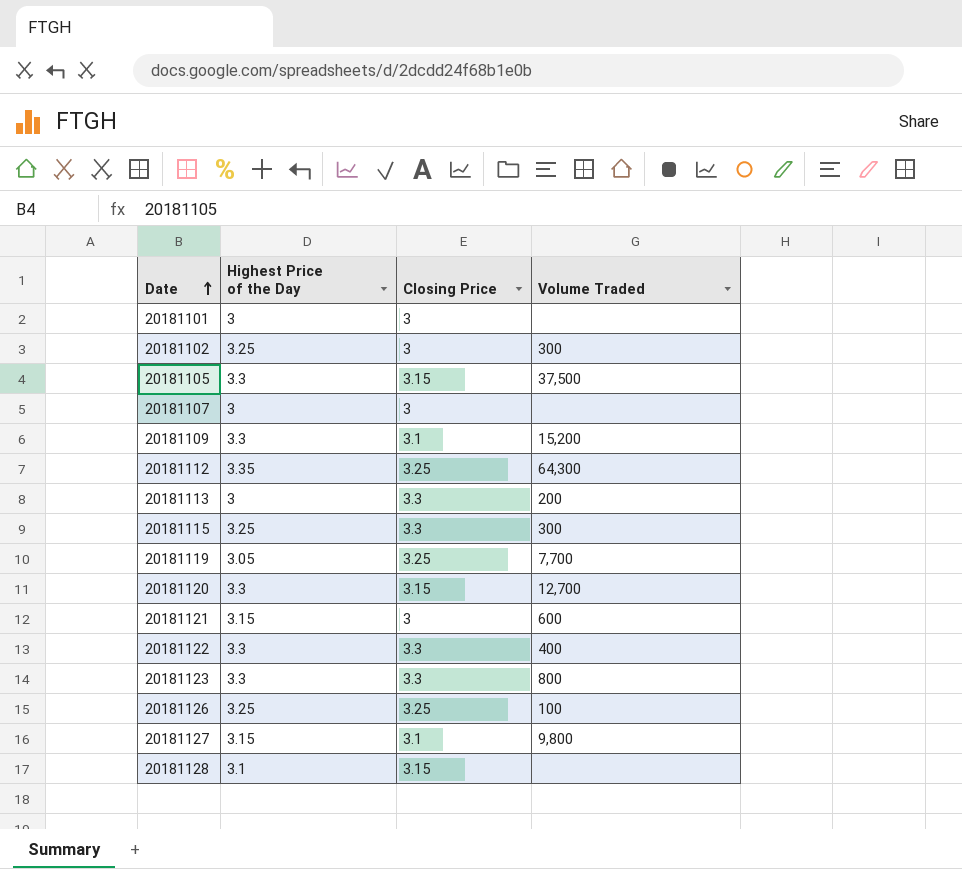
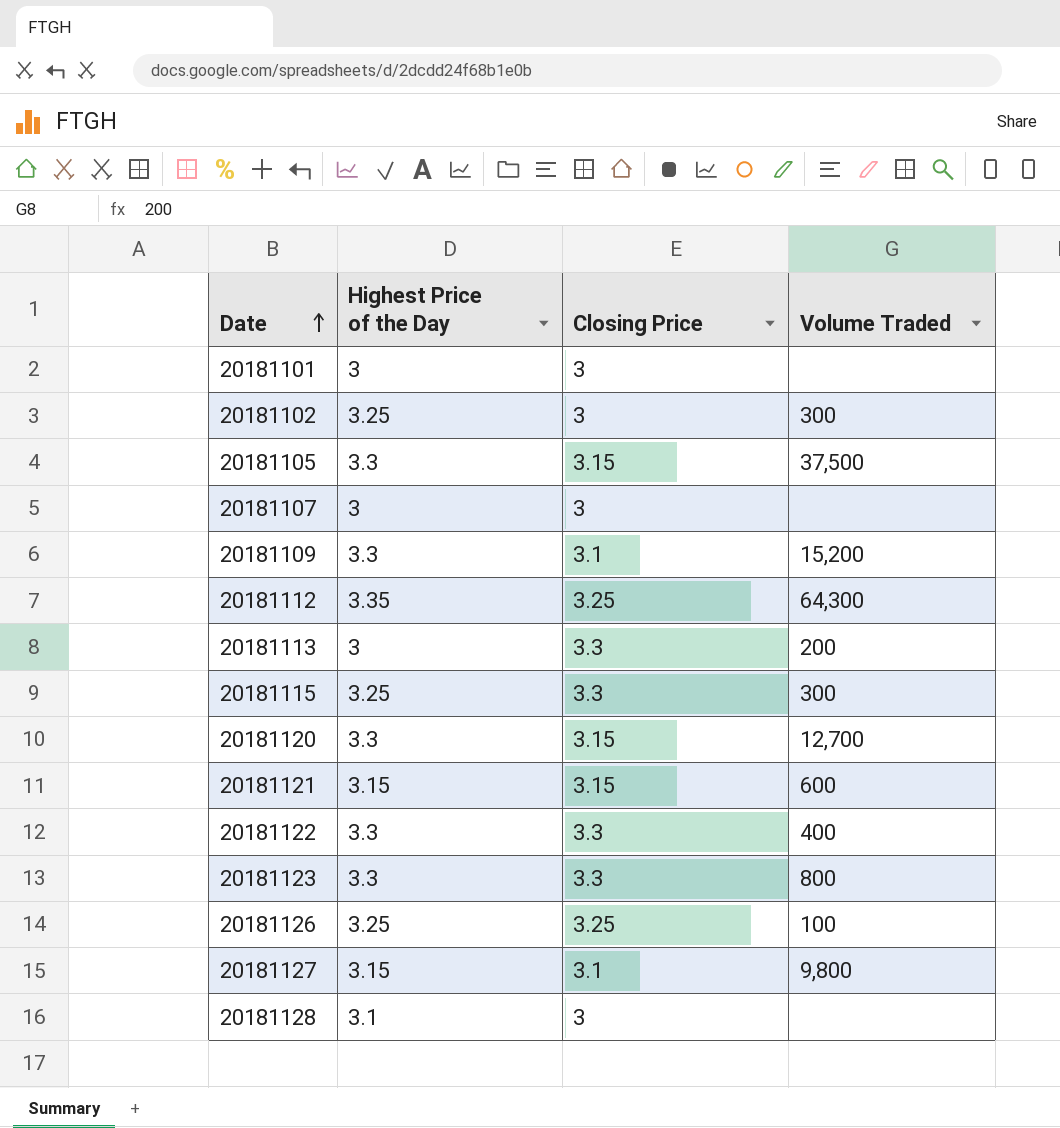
row 20181119: 3.05 | 3.25 | 7,700 -> none
20181121 | Closing Price: 3 -> 3.15
20181128 | Closing Price: 3.15 -> 3

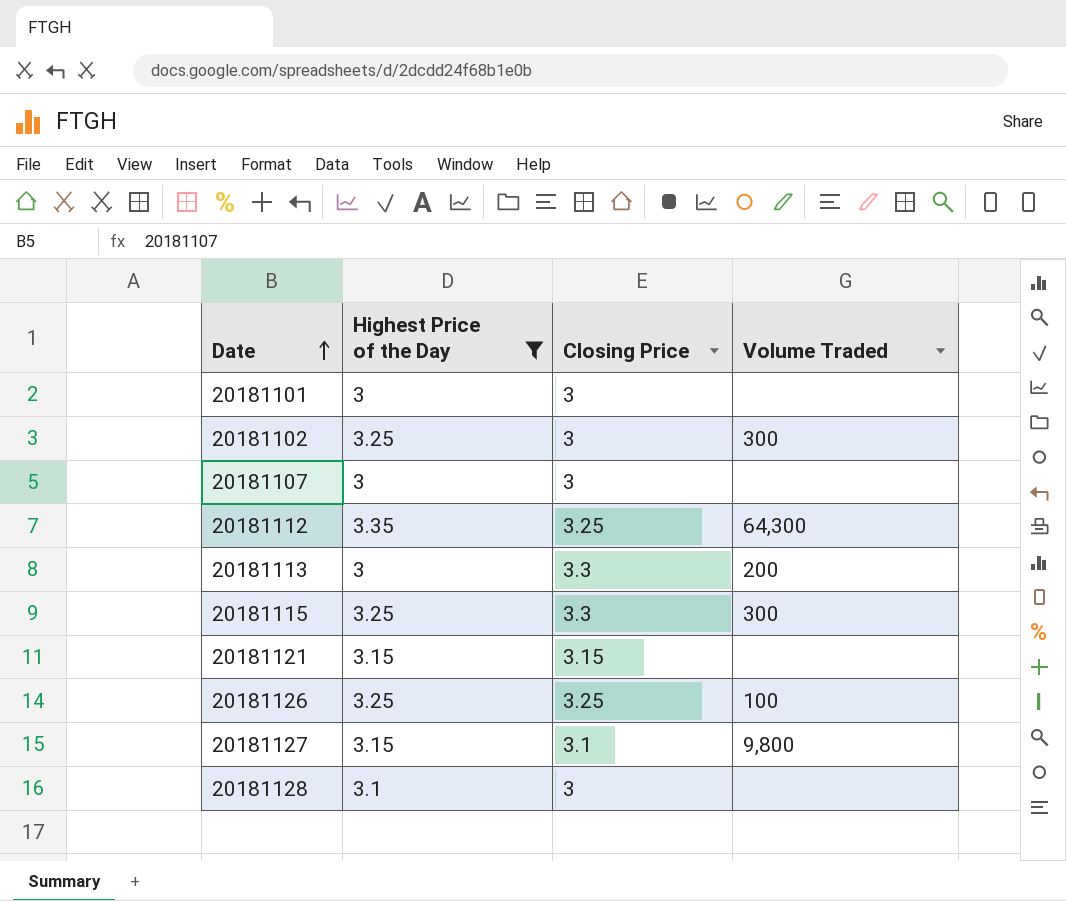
filter: none -> Highest Price of the Day != 3.3
20181121 | Volume Traded: 600 -> none

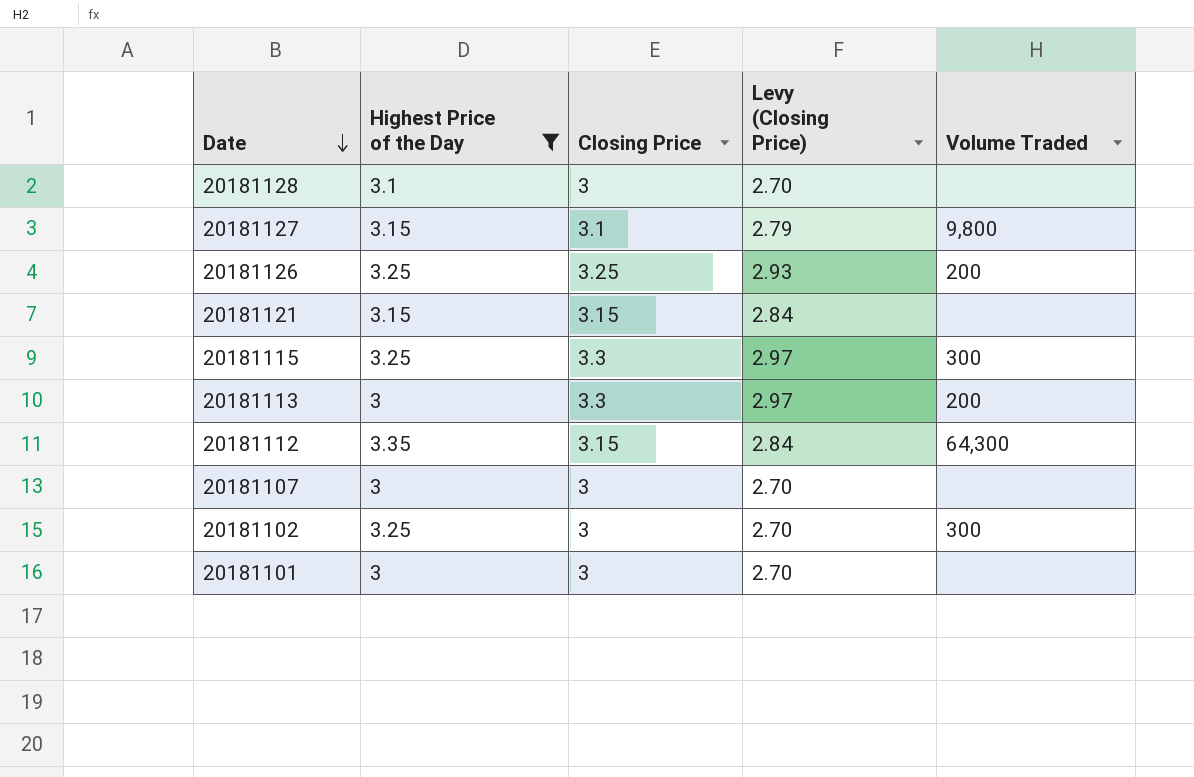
row order: Date ascending -> Date descending
column Levy (Closing Price) | formula: none -> [Closing Price] * 0.9
20181126 | Volume Traded: 100 -> 200
20181112 | Closing Price: 3.25 -> 3.15

